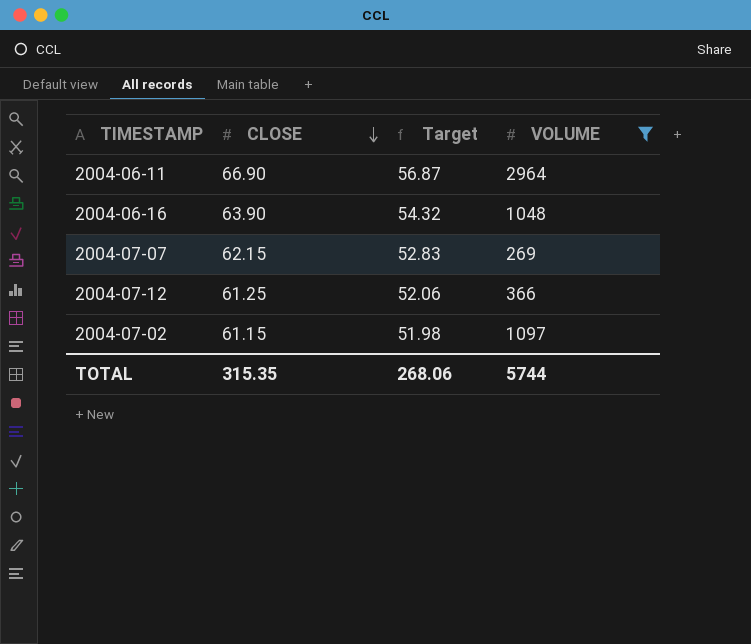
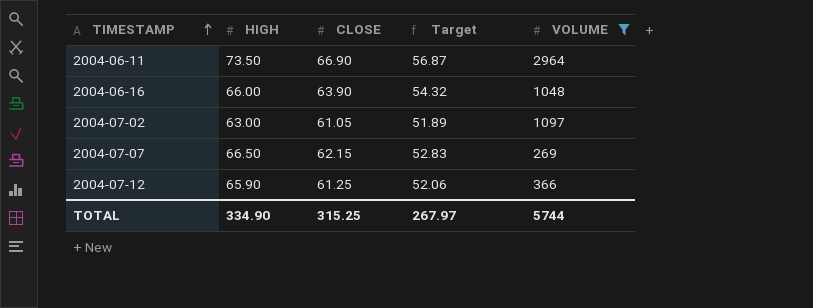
row order: CLOSE descending -> TIMESTAMP ascending
column HIGH | position: none -> 2
2004-07-02 | CLOSE: 61.15 -> 61.05
2004-07-02 | Target: 51.98 -> 51.89
TOTAL | CLOSE: 315.35 -> 315.25
TOTAL | Target: 268.06 -> 267.97

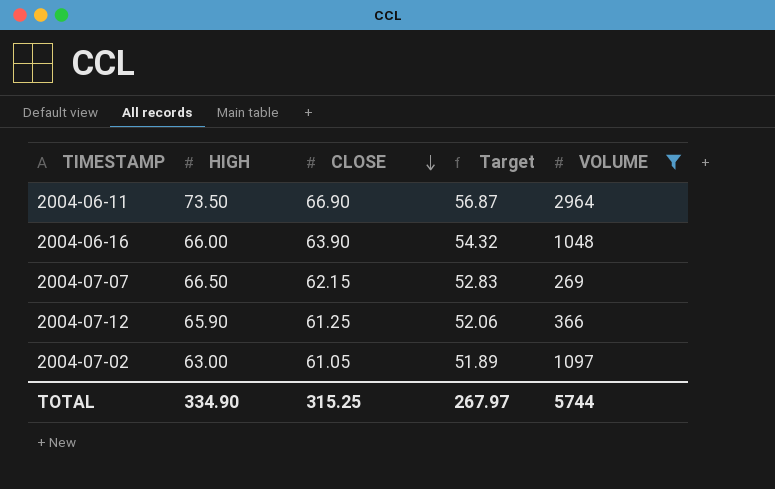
row order: TIMESTAMP ascending -> CLOSE descending

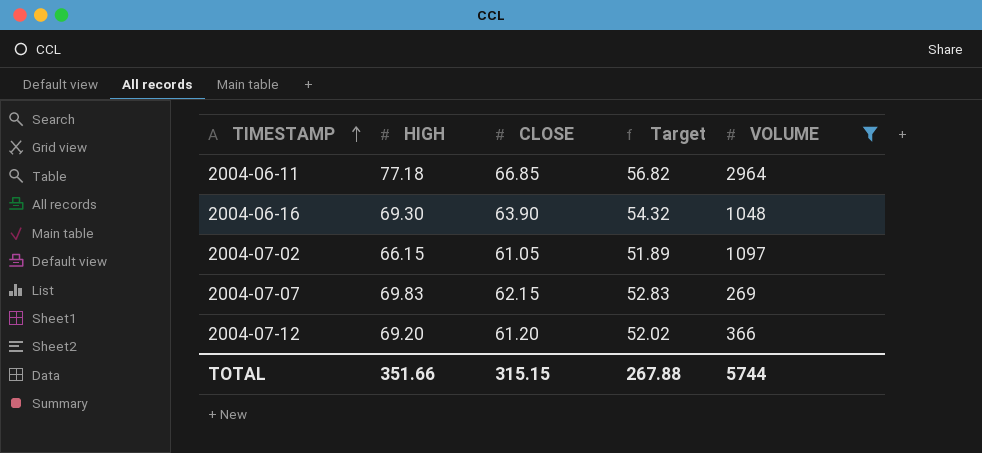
row order: CLOSE descending -> TIMESTAMP ascending
2004-06-11 | HIGH: 73.50 -> 77.18
2004-06-11 | CLOSE: 66.90 -> 66.85
2004-06-11 | Target: 56.87 -> 56.82
2004-06-16 | HIGH: 66.00 -> 69.30
2004-07-02 | HIGH: 63.00 -> 66.15
2004-07-07 | HIGH: 66.50 -> 69.83
2004-07-12 | HIGH: 65.90 -> 69.20
2004-07-12 | CLOSE: 61.25 -> 61.20
2004-07-12 | Target: 52.06 -> 52.02
TOTAL | HIGH: 334.90 -> 351.66
TOTAL | CLOSE: 315.25 -> 315.15
TOTAL | Target: 267.97 -> 267.88

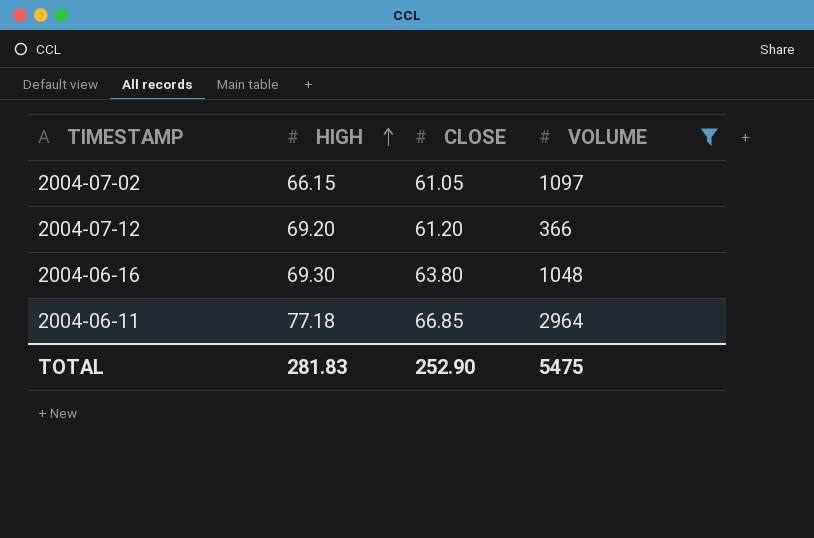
row order: TIMESTAMP ascending -> HIGH ascending
column Target | formula: [CLOSE] * 0.85 -> none
row 2004-07-07: 69.83 | 62.15 | 52.83 | 269 -> none
2004-06-16 | CLOSE: 63.90 -> 63.80
TOTAL | HIGH: 351.66 -> 281.83
TOTAL | CLOSE: 315.15 -> 252.90
TOTAL | VOLUME: 5744 -> 5475

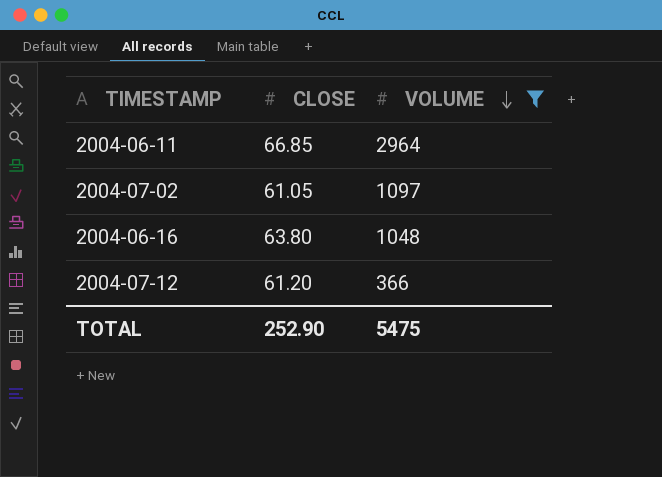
row order: HIGH ascending -> VOLUME descending
column HIGH | position: 2 -> none

